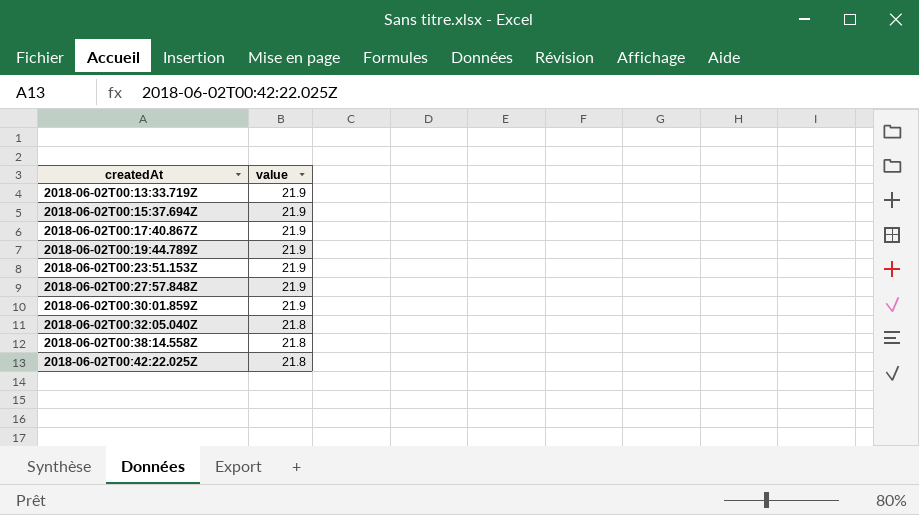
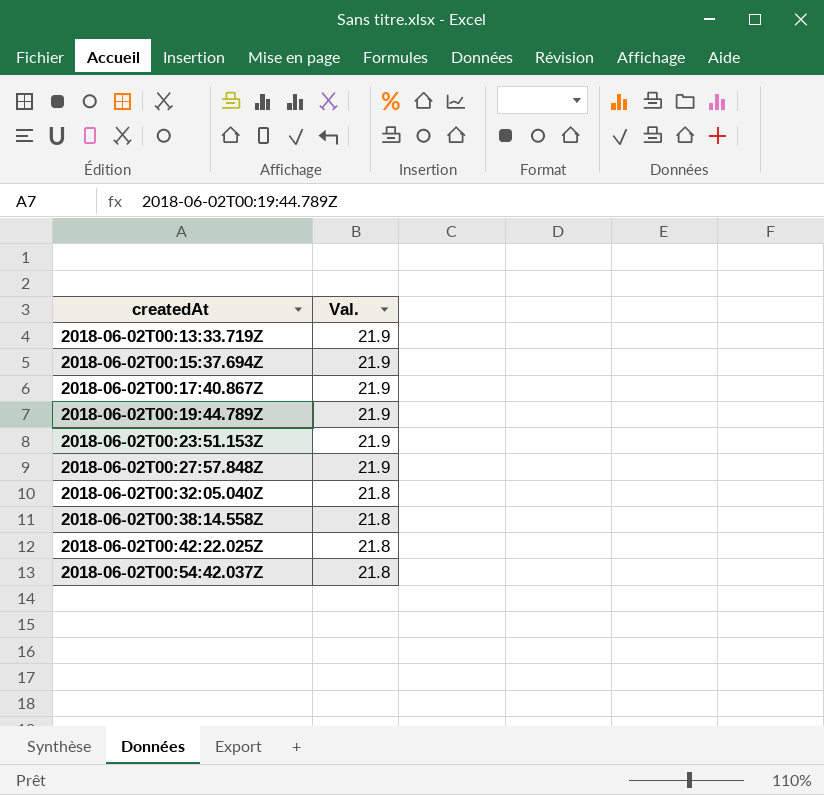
column name: value -> Val.
row 2018-06-02T00:30:01.859Z: 21.9 -> none
row 2018-06-02T00:54:42.037Z: none -> 21.8

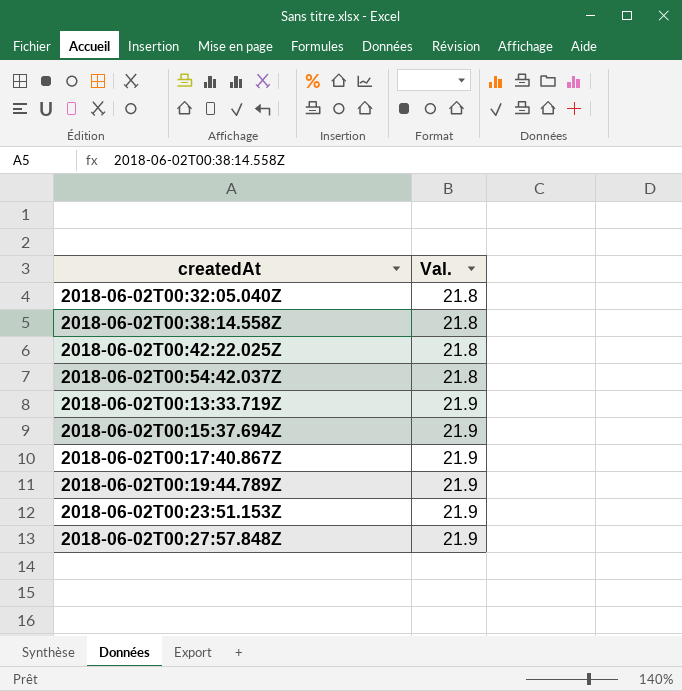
row order: createdAt ascending -> Val. ascending

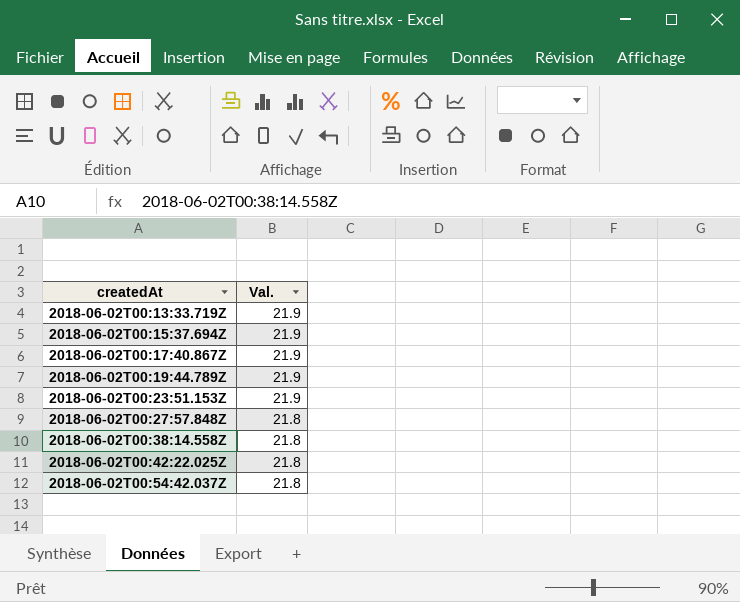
row order: Val. ascending -> createdAt ascending
row 2018-06-02T00:32:05.040Z: 21.8 -> none
2018-06-02T00:27:57.848Z | Val.: 21.9 -> 21.8

